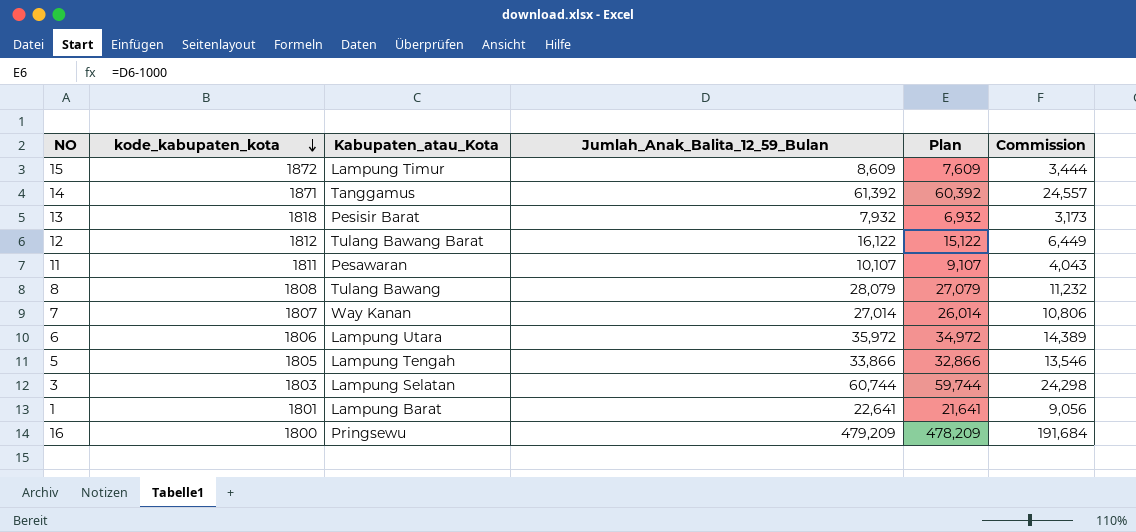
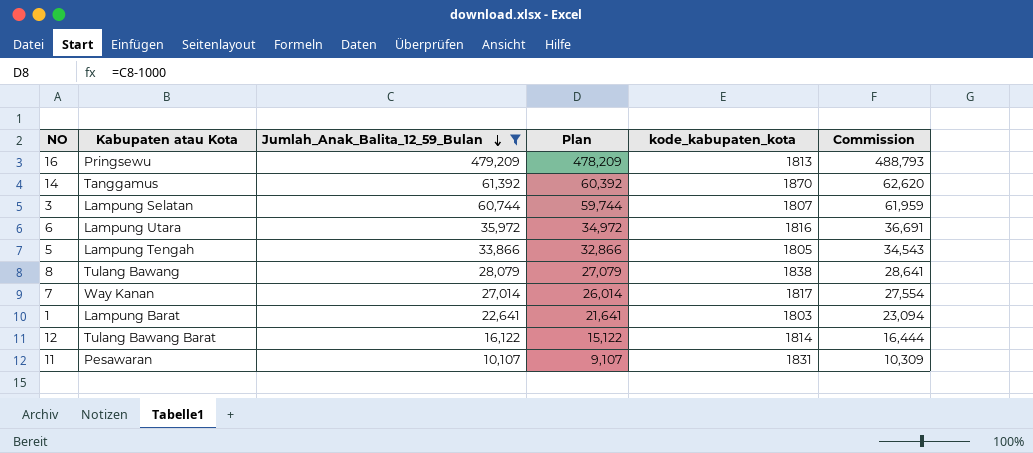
filter: none -> Jumlah_Anak_Balita_12_59_Bulan >= 10,107
row order: kode_kabupaten_kota descending -> Jumlah_Anak_Balita_12_59_Bulan descending
column name: Kabupaten_atau_Kota -> Kabupaten atau Kota
column kode_kabupaten_kota | position: 2 -> 5
column Commission | formula: [Jumlah_Anak_Balita_12_59_Bulan] * 0.4 -> [Jumlah_Anak_Balita_12_59_Bulan] * 1.02
16 | kode_kabupaten_kota: 1800 -> 1813
14 | kode_kabupaten_kota: 1871 -> 1870
3 | kode_kabupaten_kota: 1803 -> 1807
6 | kode_kabupaten_kota: 1806 -> 1816
8 | kode_kabupaten_kota: 1808 -> 1838
7 | kode_kabupaten_kota: 1807 -> 1817
1 | kode_kabupaten_kota: 1801 -> 1803
12 | kode_kabupaten_kota: 1812 -> 1814
11 | kode_kabupaten_kota: 1811 -> 1831

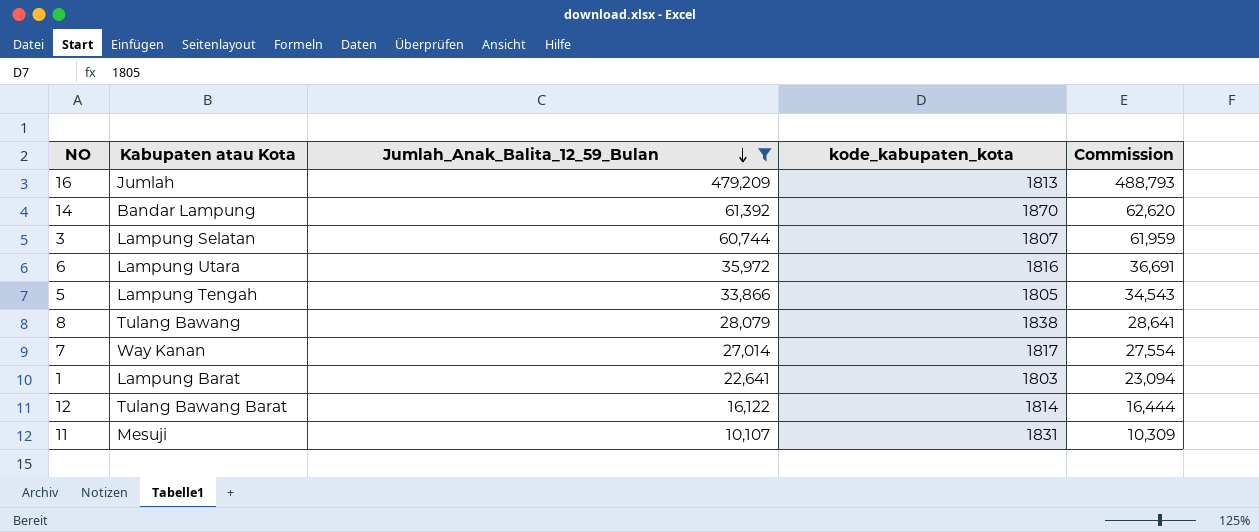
column Plan | formula: [Jumlah_Anak_Balita_12_59_Bulan] - 1000 -> none
16 | Kabupaten atau Kota: Pringsewu -> Jumlah
14 | Kabupaten atau Kota: Tanggamus -> Bandar Lampung
11 | Kabupaten atau Kota: Pesawaran -> Mesuji

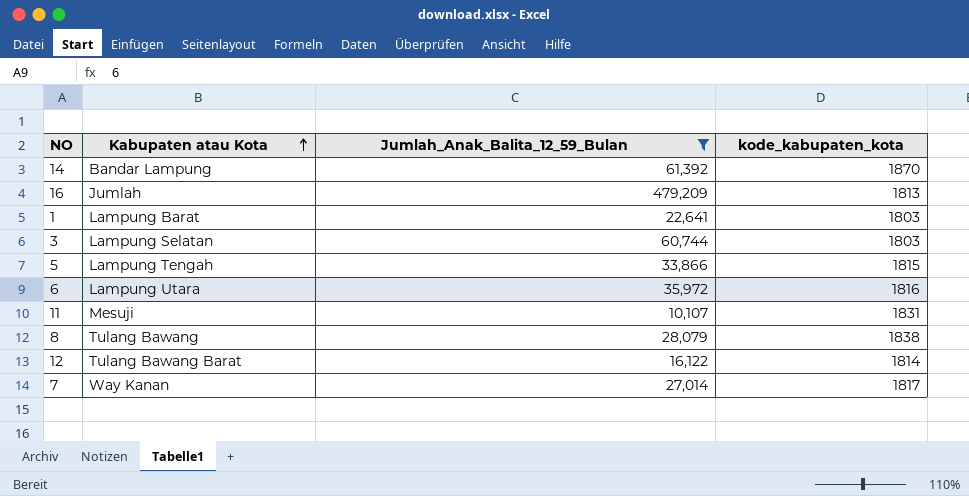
row order: Jumlah_Anak_Balita_12_59_Bulan descending -> Kabupaten atau Kota ascending
column Commission | formula: [Jumlah_Anak_Balita_12_59_Bulan] * 1.02 -> none
3 | kode_kabupaten_kota: 1807 -> 1803
5 | kode_kabupaten_kota: 1805 -> 1815

